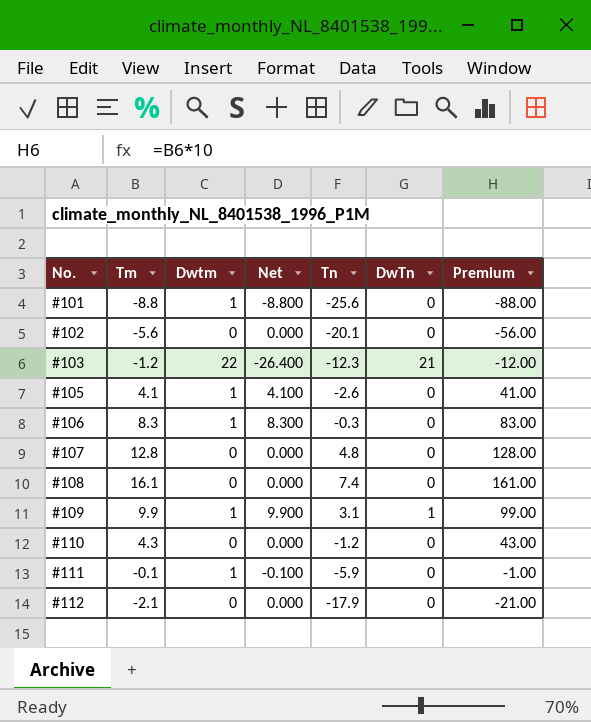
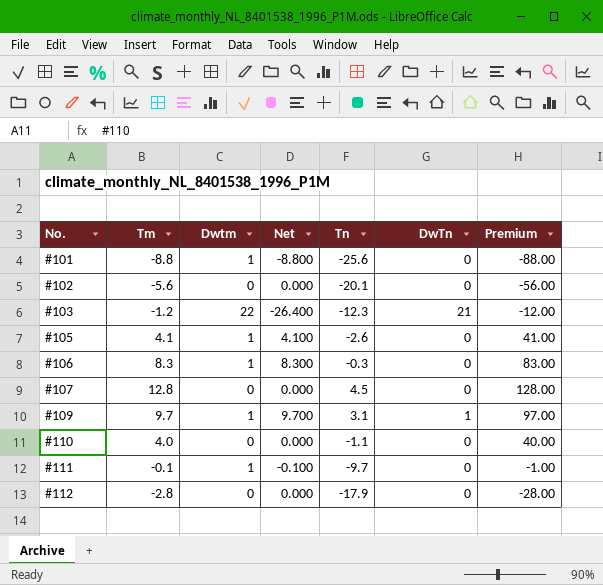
row #108: 16.1 | 0 | 0.000 | 7.4 | 0 | 161.00 -> none
#107 | Tn: 4.8 -> 4.5
#109 | Tm: 9.9 -> 9.7
#109 | Net: 9.900 -> 9.700
#109 | Premium: 99.00 -> 97.00
#110 | Tm: 4.3 -> 4.0
#110 | Tn: -1.2 -> -1.1
#110 | Premium: 43.00 -> 40.00
#111 | Tn: -5.9 -> -9.7
#112 | Tm: -2.1 -> -2.8
#112 | Premium: -21.00 -> -28.00

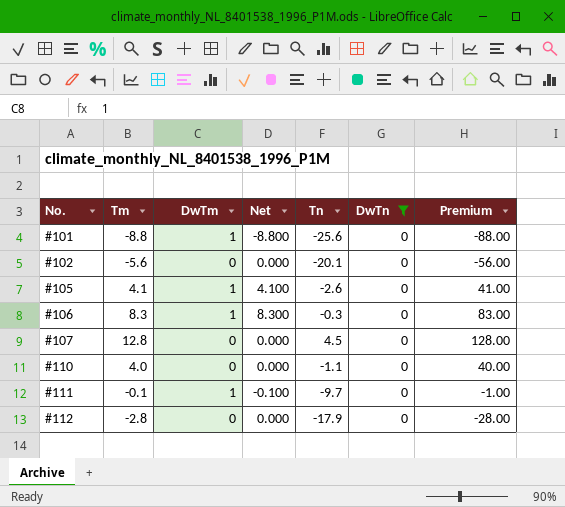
filter: none -> DwTn = 0
column name: Dwtm -> DwTm

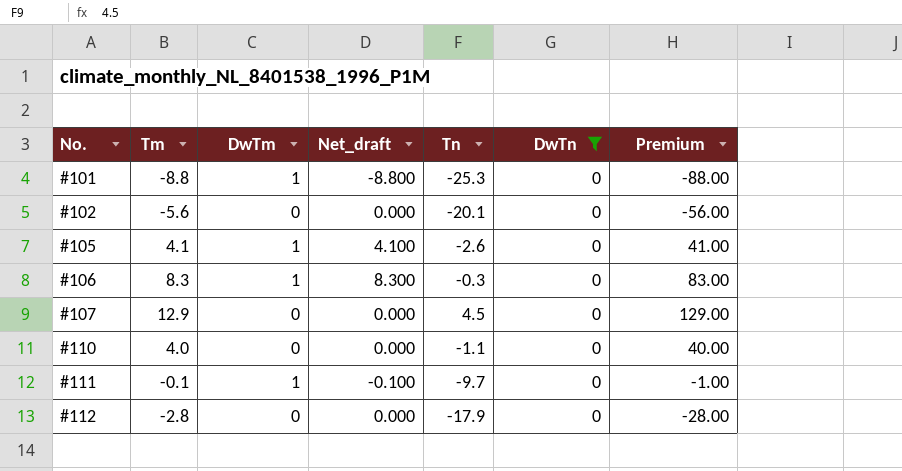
column name: Net -> Net_draft
#101 | Tn: -25.6 -> -25.3
#107 | Tm: 12.8 -> 12.9
#107 | Premium: 128.00 -> 129.00

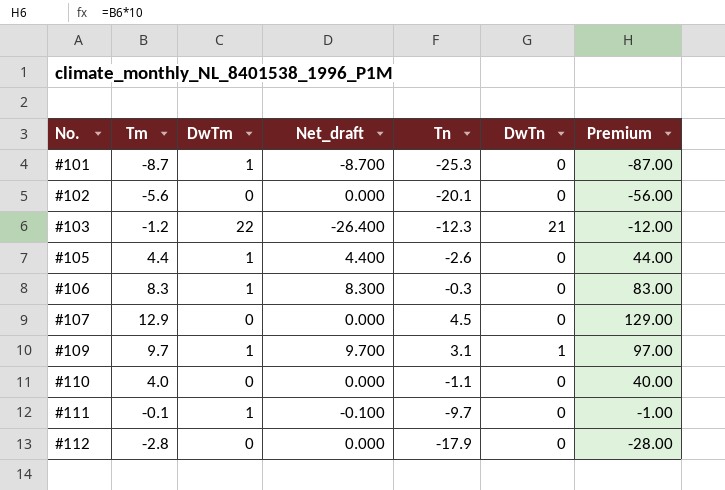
filter: DwTn = 0 -> none
#101 | Tm: -8.8 -> -8.7
#101 | Net_draft: -8.800 -> -8.700
#101 | Premium: -88.00 -> -87.00
#105 | Tm: 4.1 -> 4.4
#105 | Net_draft: 4.100 -> 4.400
#105 | Premium: 41.00 -> 44.00

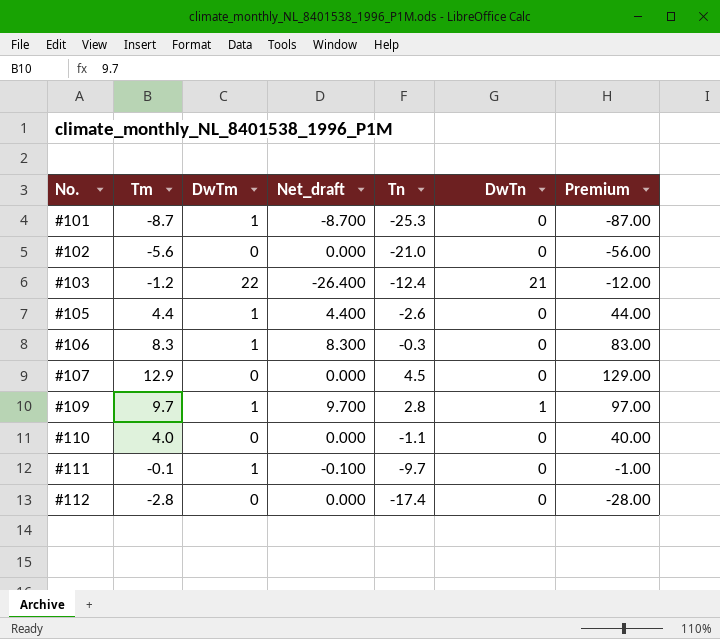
#102 | Tn: -20.1 -> -21.0
#103 | Tn: -12.3 -> -12.4
#109 | Tn: 3.1 -> 2.8
#112 | Tn: -17.9 -> -17.4

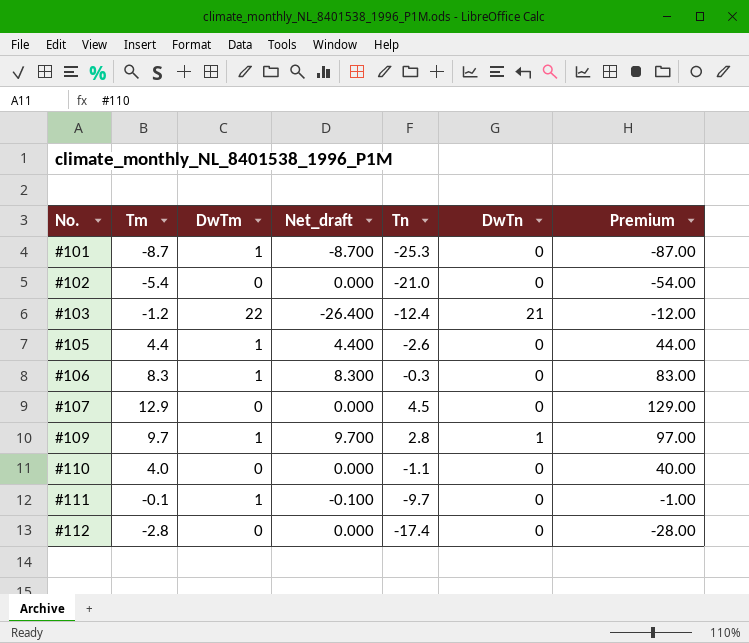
#102 | Tm: -5.6 -> -5.4
#102 | Premium: -56.00 -> -54.00

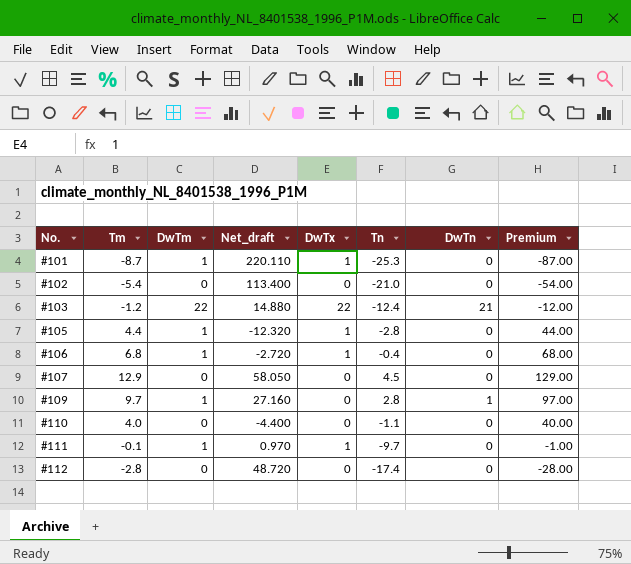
column Net_draft | formula: [Tm] * [DwTm] -> [Tm] * [Tn]
column DwTx | position: none -> 5
#105 | Tn: -2.6 -> -2.8
#106 | Tm: 8.3 -> 6.8
#106 | Tn: -0.3 -> -0.4
#106 | Premium: 83.00 -> 68.00

